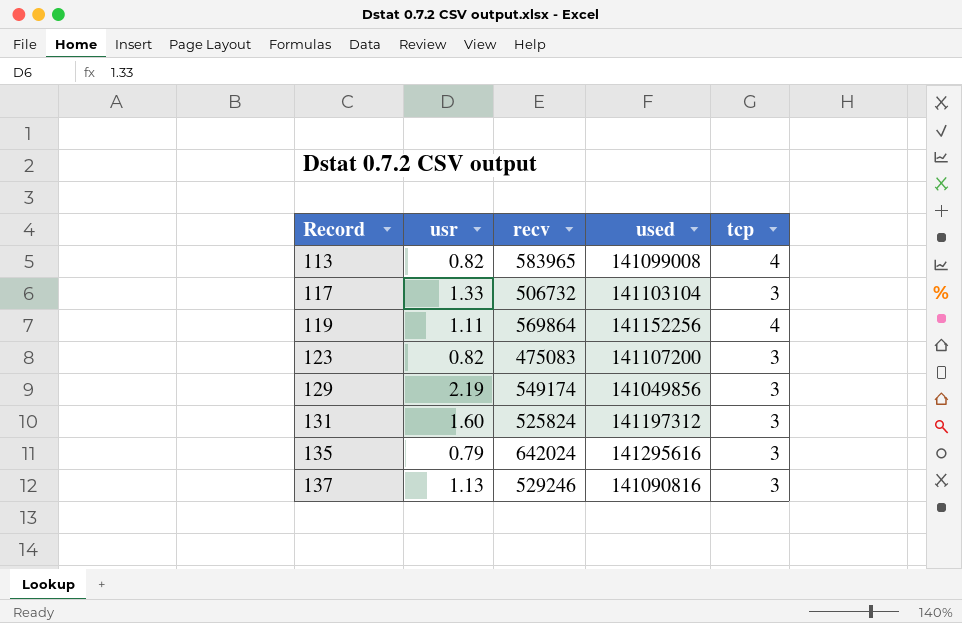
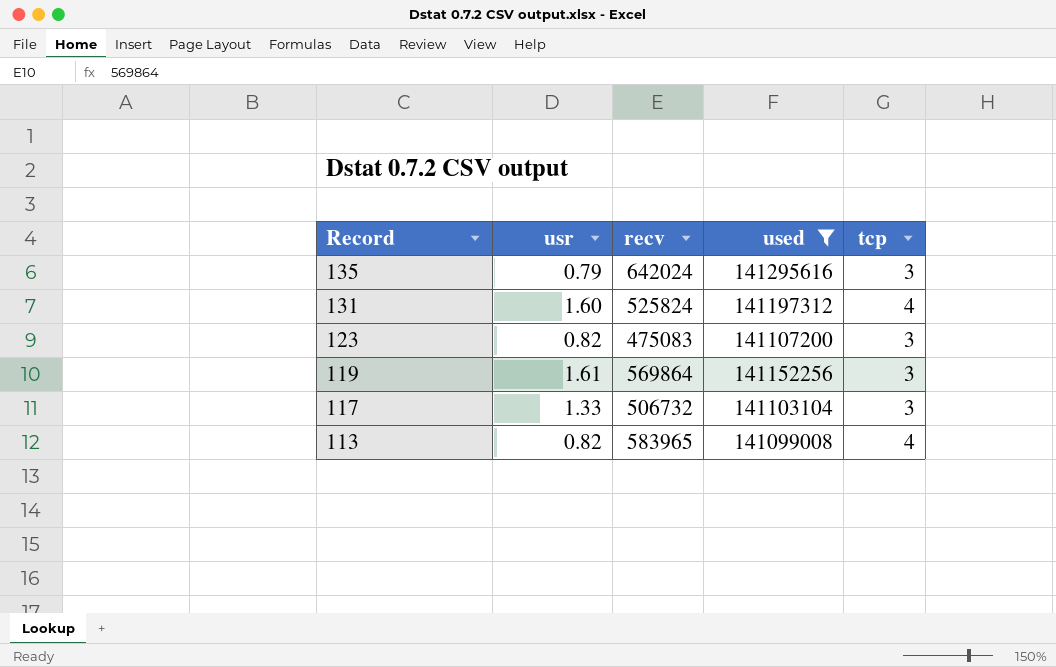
filter: none -> used >= 141099008
row order: Record ascending -> Record descending
131 | tcp: 3 -> 4
119 | usr: 1.11 -> 1.61
119 | tcp: 4 -> 3

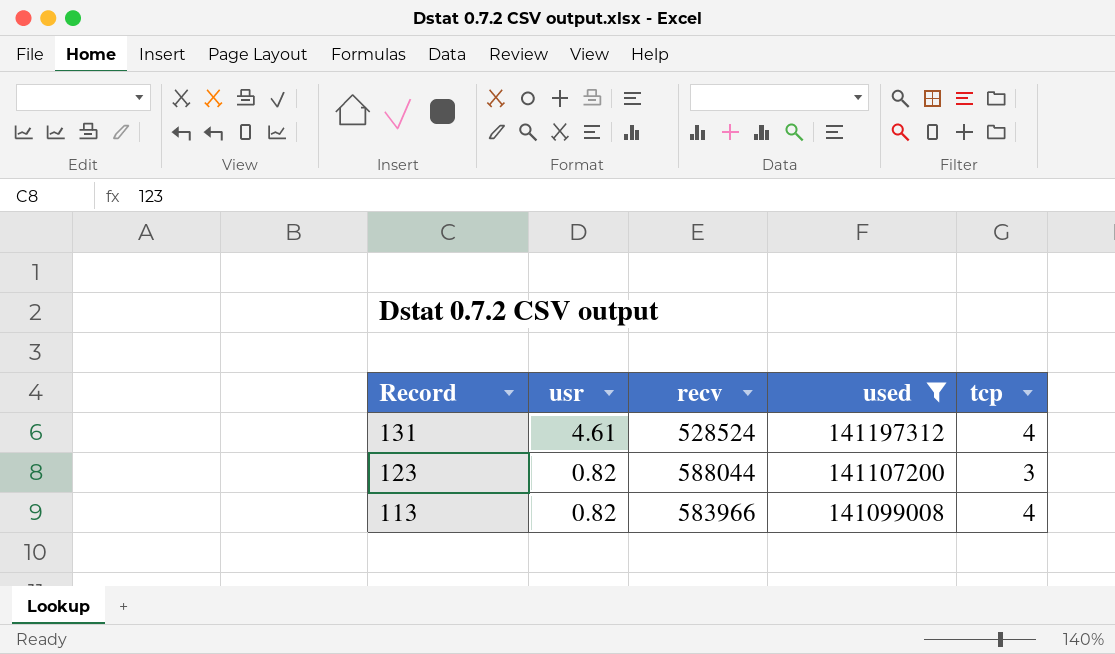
row 135: 0.79 | 642024 | 141295616 | 3 -> none
row 119: 1.61 | 569864 | 141152256 | 3 -> none
row 117: 1.33 | 506732 | 141103104 | 3 -> none
131 | usr: 1.60 -> 4.61
131 | recv: 525824 -> 528524
123 | recv: 475083 -> 588044
113 | recv: 583965 -> 583966

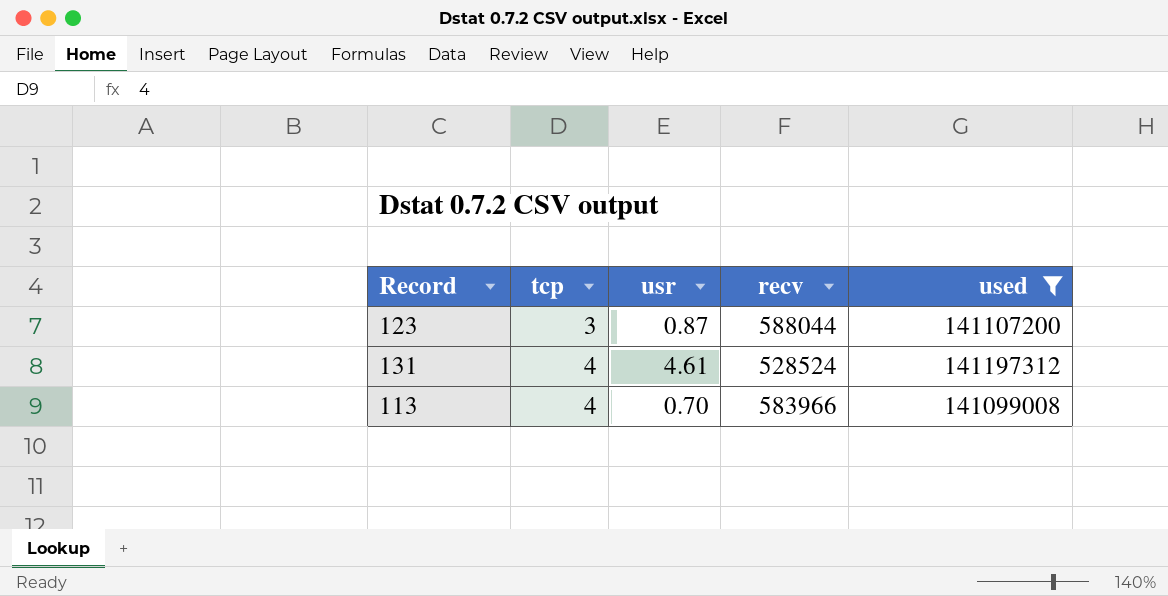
row order: Record descending -> tcp ascending
column tcp | position: 5 -> 2
123 | usr: 0.82 -> 0.87
113 | usr: 0.82 -> 0.70

